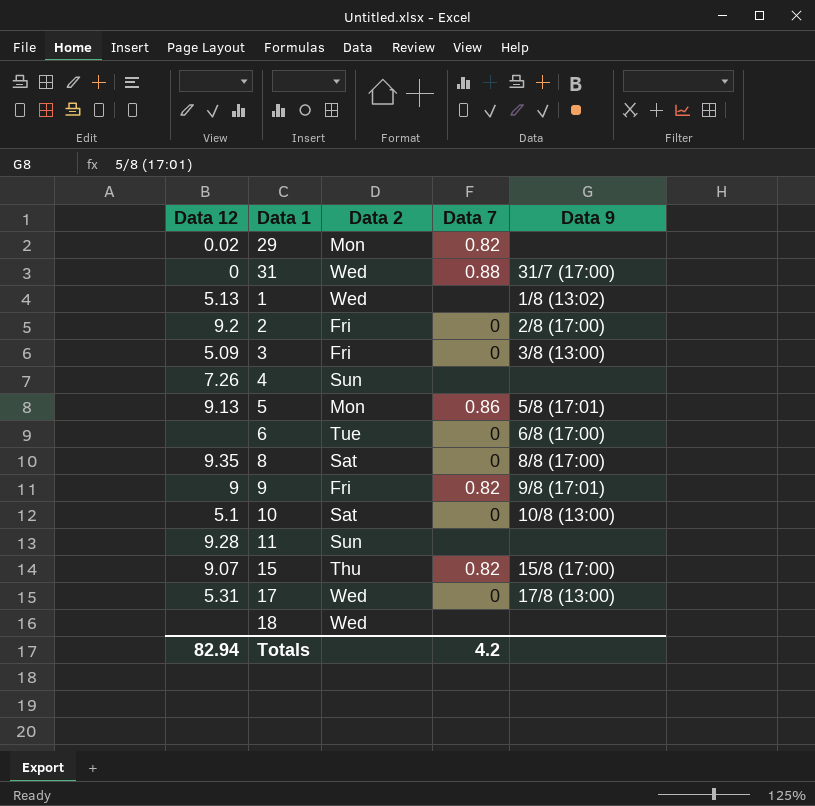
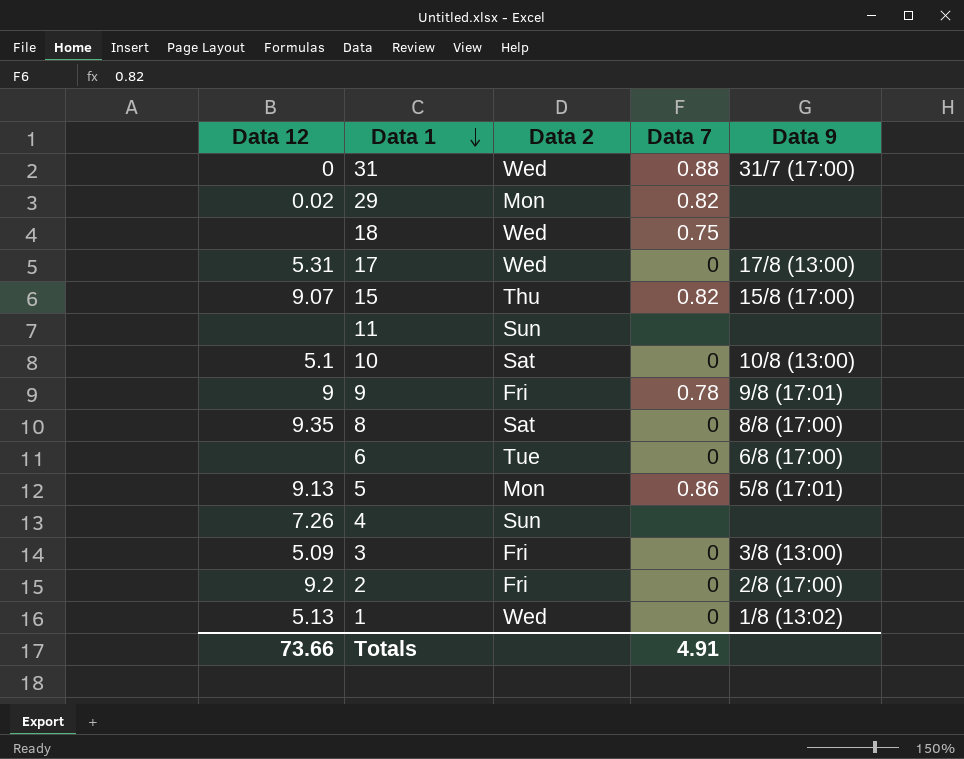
row order: none -> Data 1 descending
18 | Data 7: none -> 0.75
11 | Data 12: 9.28 -> none
9 | Data 7: 0.82 -> 0.78
1 | Data 7: none -> 0
Totals | Data 12: 82.94 -> 73.66
Totals | Data 7: 4.2 -> 4.91

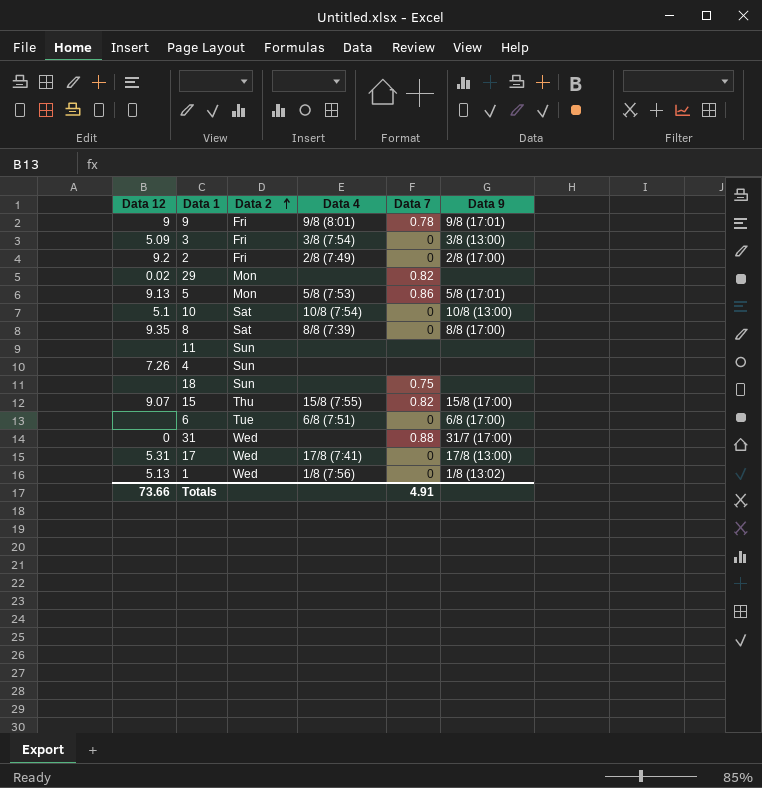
row order: Data 1 descending -> Data 2 ascending
column Data 4 | position: none -> 4
18 | Data 2: Wed -> Sun

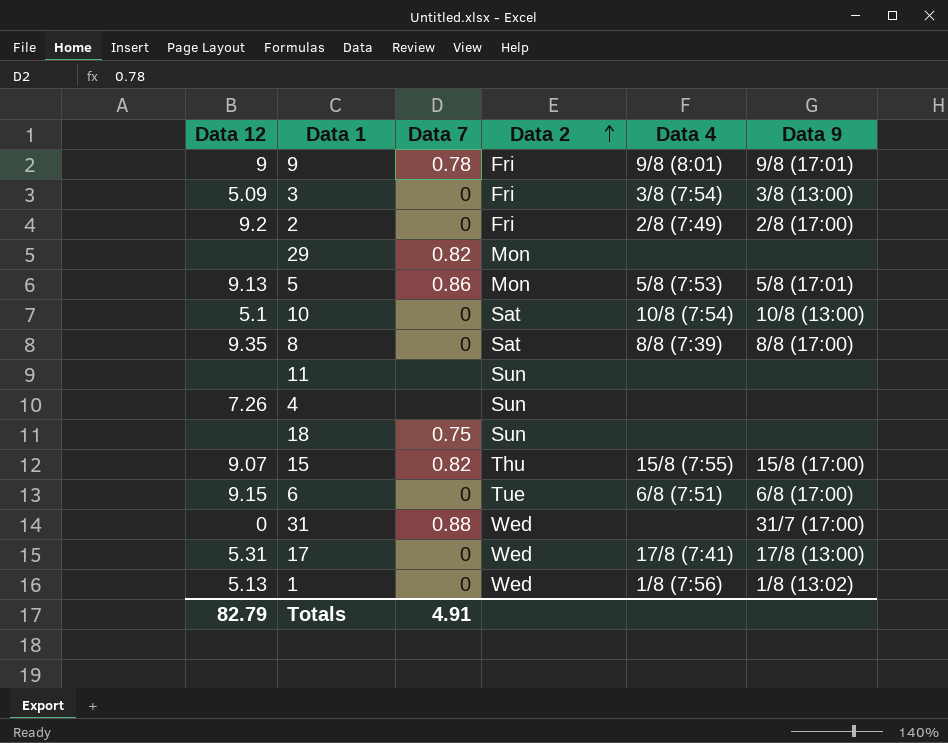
column Data 7 | position: 5 -> 3
29 | Data 12: 0.02 -> none
6 | Data 12: none -> 9.15
Totals | Data 12: 73.66 -> 82.79

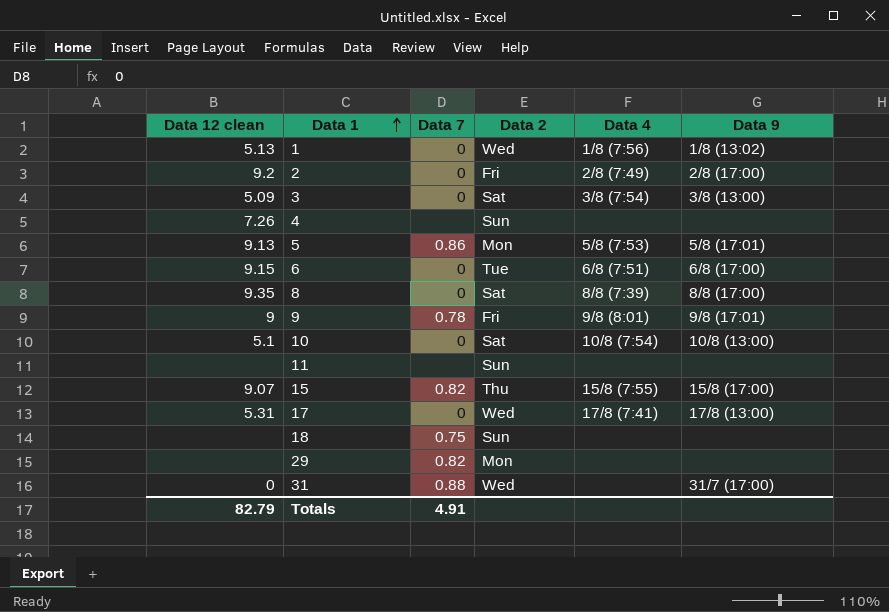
row order: Data 2 ascending -> Data 1 ascending
column name: Data 12 -> Data 12 clean
3 | Data 2: Fri -> Sat

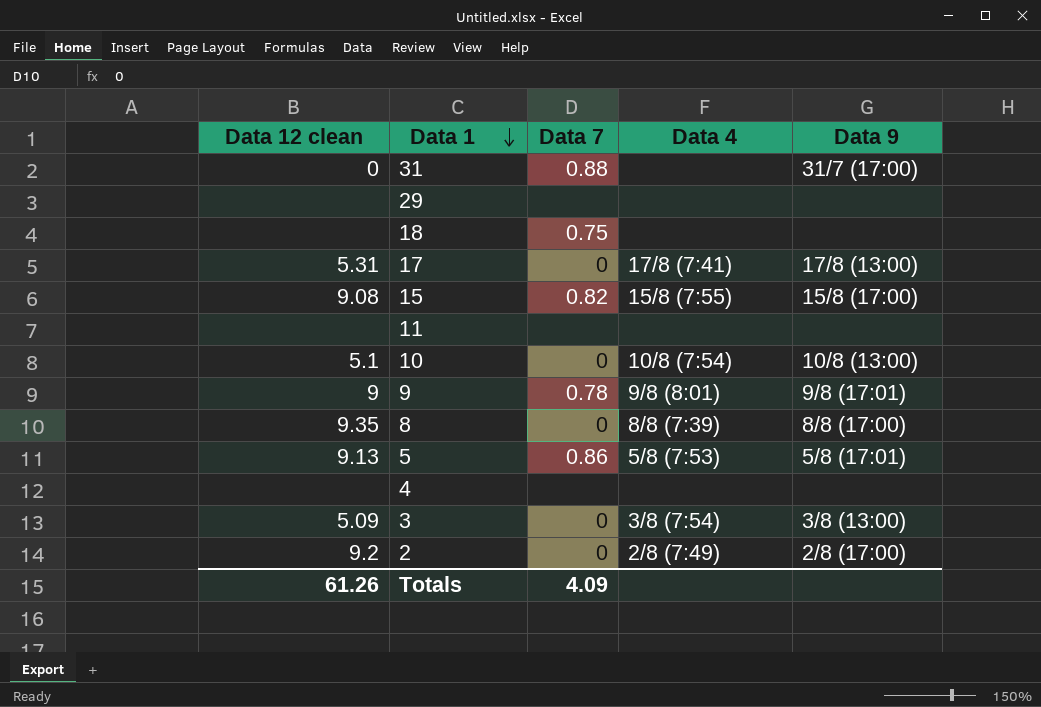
row order: Data 1 ascending -> Data 1 descending
column Data 2 | position: 4 -> none
row 1: 5.13 | 0 | Wed | 1/8 (7:56) | 1/8 (13:02) -> none
row 6: 9.15 | 0 | Tue | 6/8 (7:51) | 6/8 (17:00) -> none
29 | Data 7: 0.82 -> none
15 | Data 12 clean: 9.07 -> 9.08
4 | Data 12 clean: 7.26 -> none
Totals | Data 12 clean: 82.79 -> 61.26
Totals | Data 7: 4.91 -> 4.09

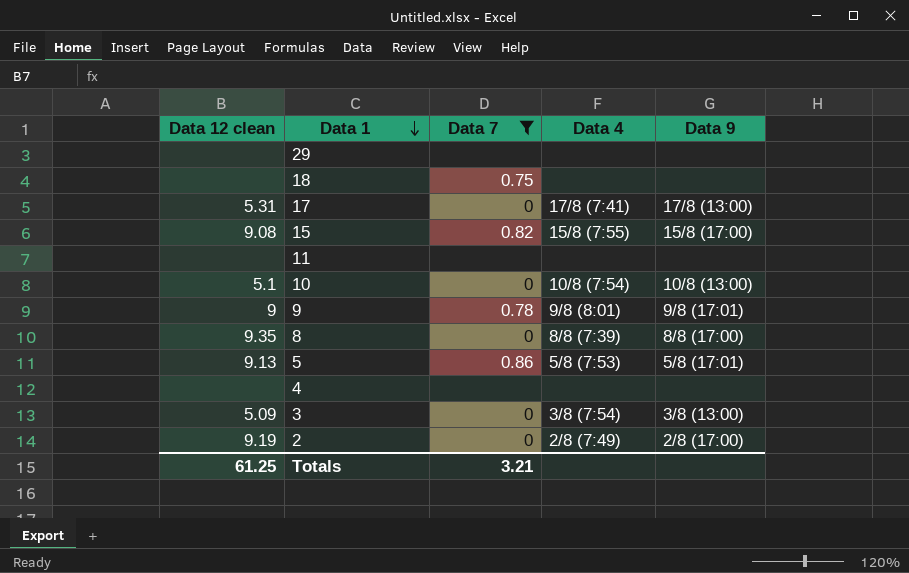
filter: none -> Data 7 != 0.88
2 | Data 12 clean: 9.2 -> 9.19
Totals | Data 12 clean: 61.26 -> 61.25
Totals | Data 7: 4.09 -> 3.21

